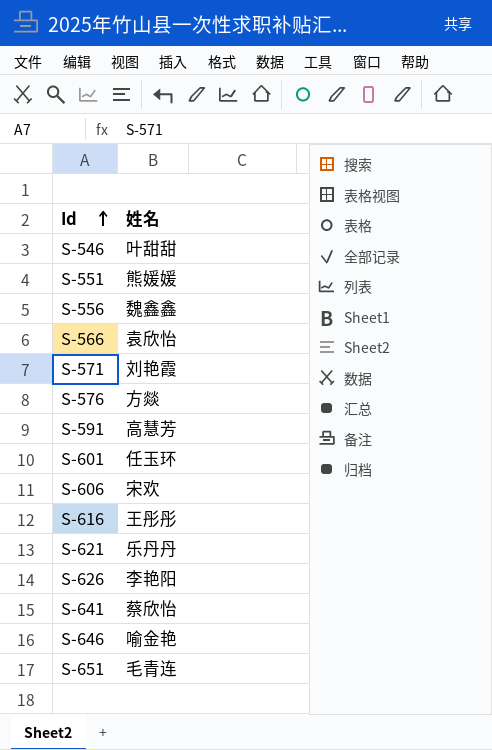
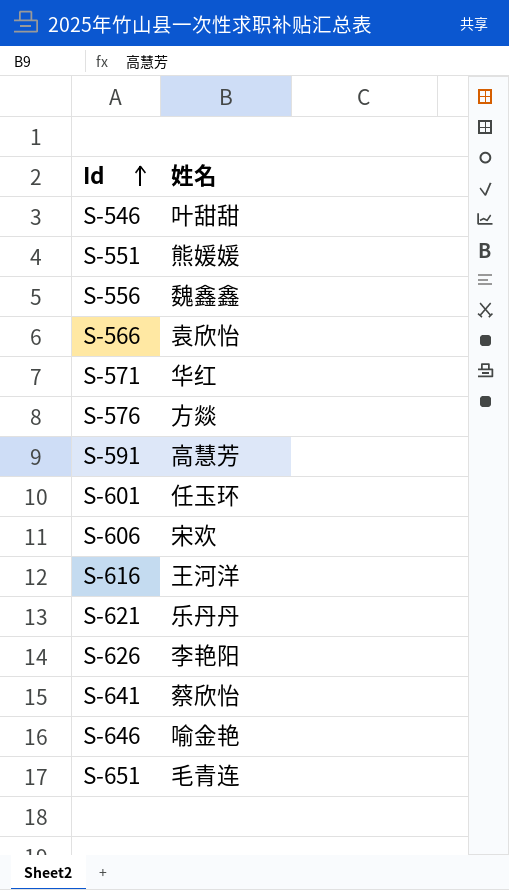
S-571 | 姓名: 刘艳霞 -> 华红
S-616 | 姓名: 王彤彤 -> 王河洋

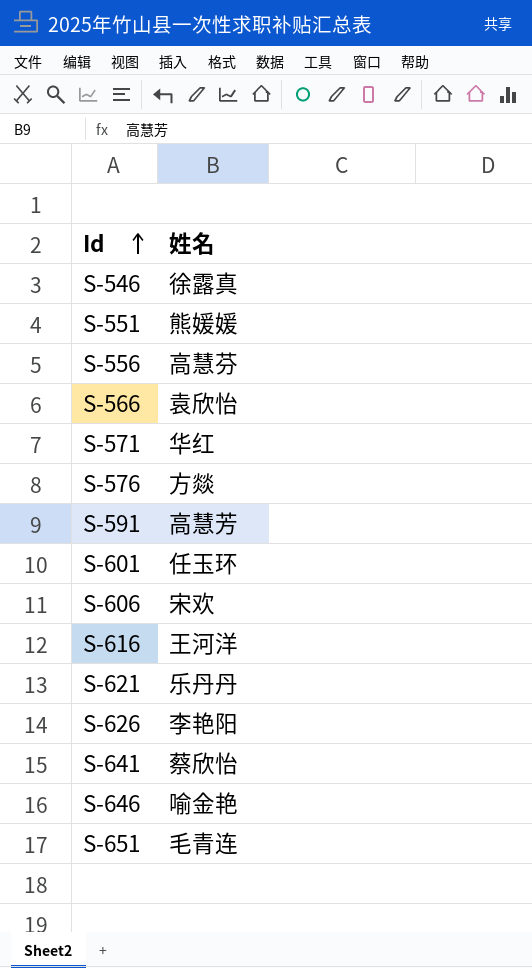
S-546 | 姓名: 叶甜甜 -> 徐露真
S-556 | 姓名: 魏鑫鑫 -> 高慧芬

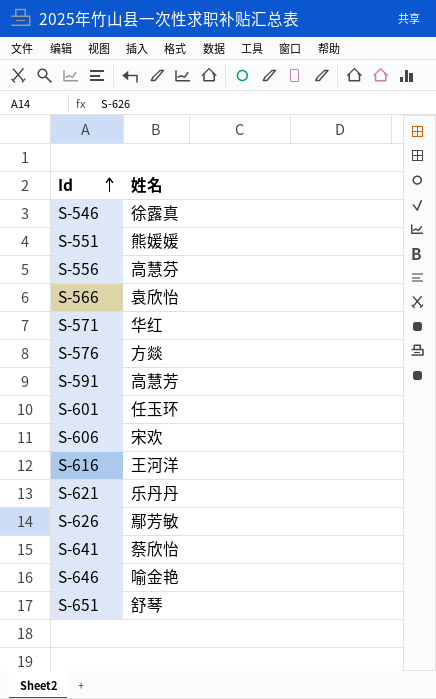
S-626 | 姓名: 李艳阳 -> 鄢芳敏
S-651 | 姓名: 毛青连 -> 舒琴

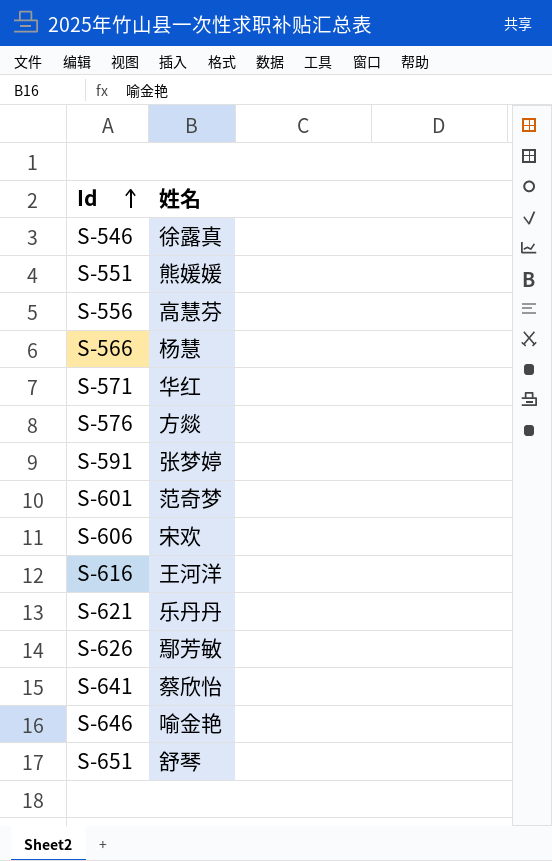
S-566 | 姓名: 袁欣怡 -> 杨慧
S-591 | 姓名: 高慧芳 -> 张梦婷
S-601 | 姓名: 任玉环 -> 范奇梦

